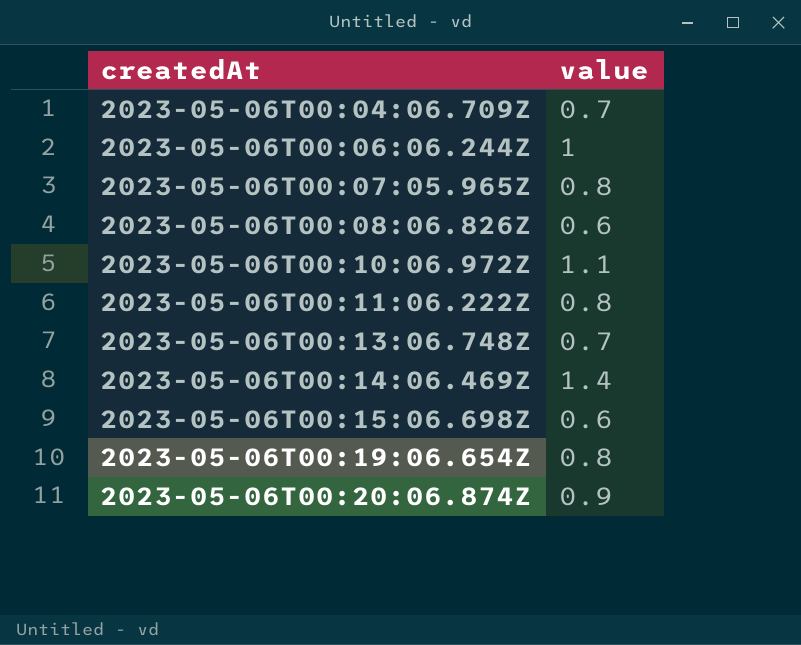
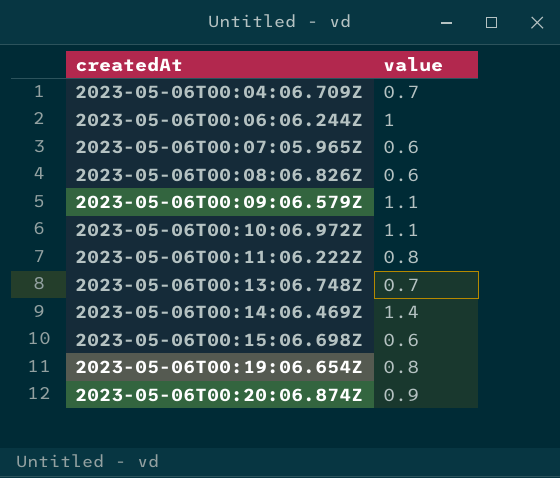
2023-05-06T00:07:05.965Z | value: 0.8 -> 0.6
row 2023-05-06T00:09:06.579Z: none -> 1.1

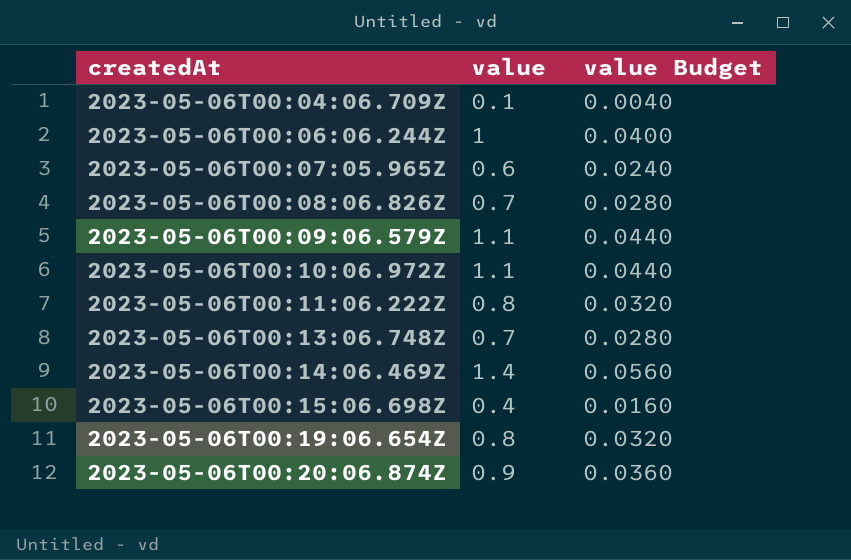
column value Budget | formula: none -> [value] * 0.04
2023-05-06T00:04:06.709Z | value: 0.7 -> 0.1
2023-05-06T00:08:06.826Z | value: 0.6 -> 0.7
2023-05-06T00:15:06.698Z | value: 0.6 -> 0.4

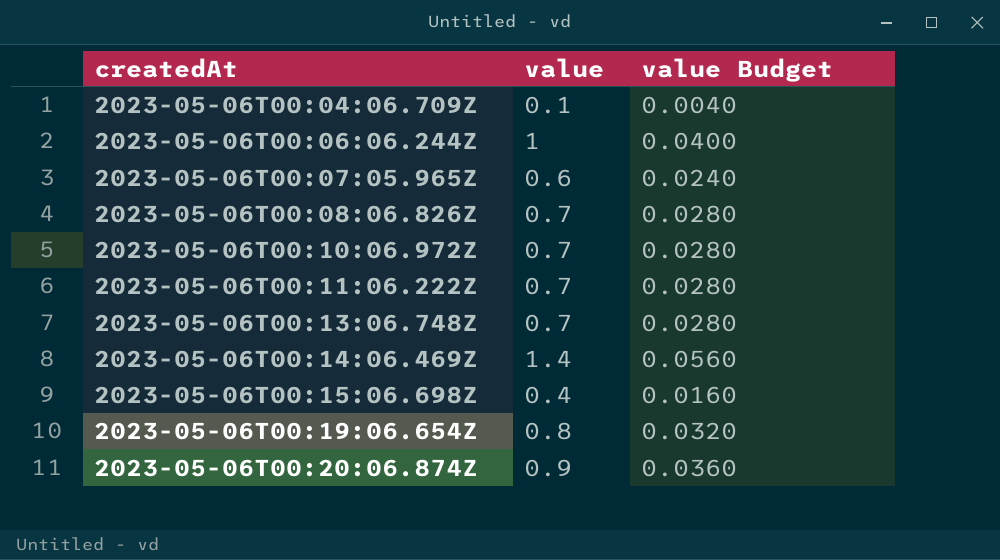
row 2023-05-06T00:09:06.579Z: 1.1 | 0.0440 -> none
2023-05-06T00:10:06.972Z | value: 1.1 -> 0.7
2023-05-06T00:10:06.972Z | value Budget: 0.0440 -> 0.0280
2023-05-06T00:11:06.222Z | value: 0.8 -> 0.7
2023-05-06T00:11:06.222Z | value Budget: 0.0320 -> 0.0280

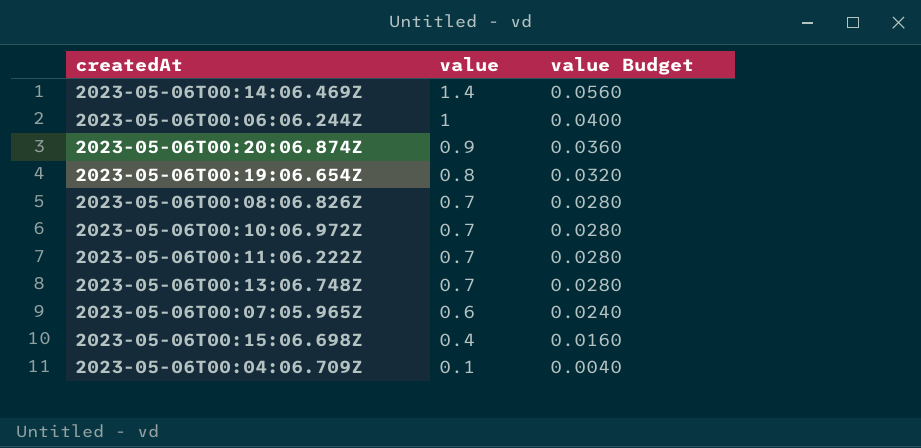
row order: createdAt ascending -> value descending

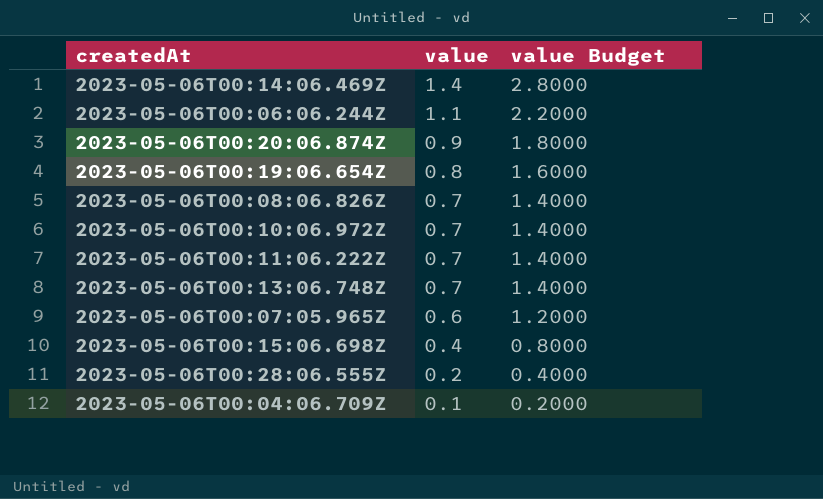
column value Budget | formula: [value] * 0.04 -> [value] * 2
2023-05-06T00:06:06.244Z | value: 1 -> 1.1
row 2023-05-06T00:28:06.555Z: none -> 0.2 | 0.4000

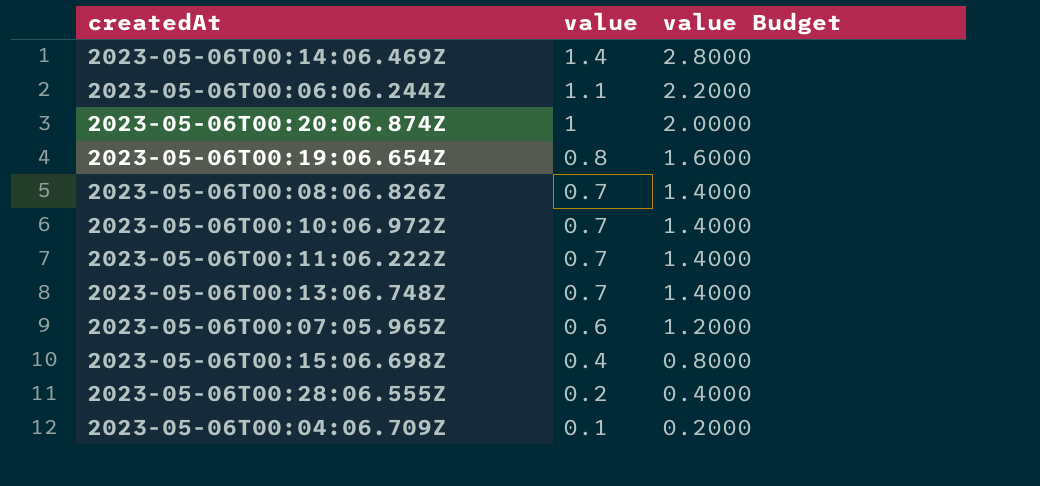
2023-05-06T00:20:06.874Z | value: 0.9 -> 1
2023-05-06T00:20:06.874Z | value Budget: 1.8000 -> 2.0000

